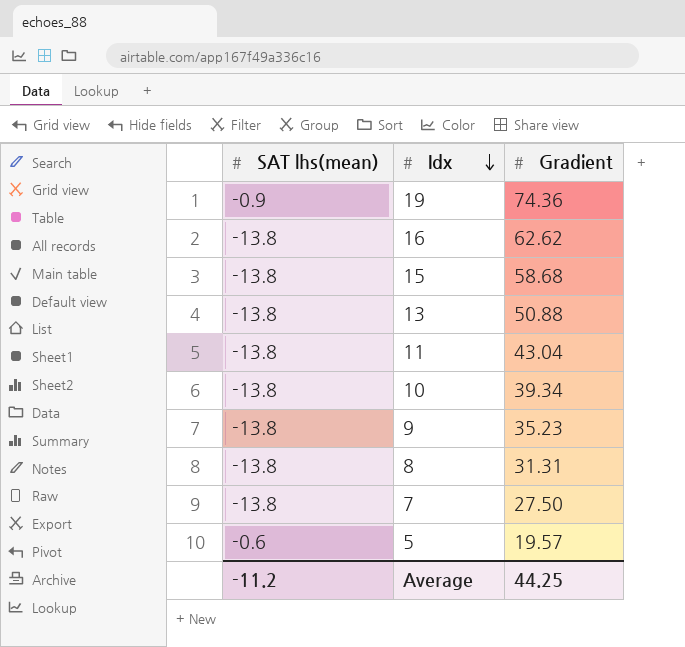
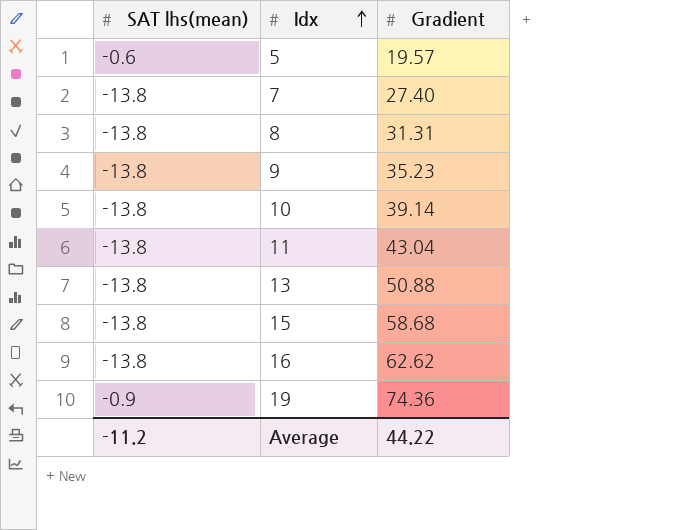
row order: Idx descending -> Idx ascending
7 | Gradient: 27.50 -> 27.40
10 | Gradient: 39.34 -> 39.14
Average | Gradient: 44.25 -> 44.22

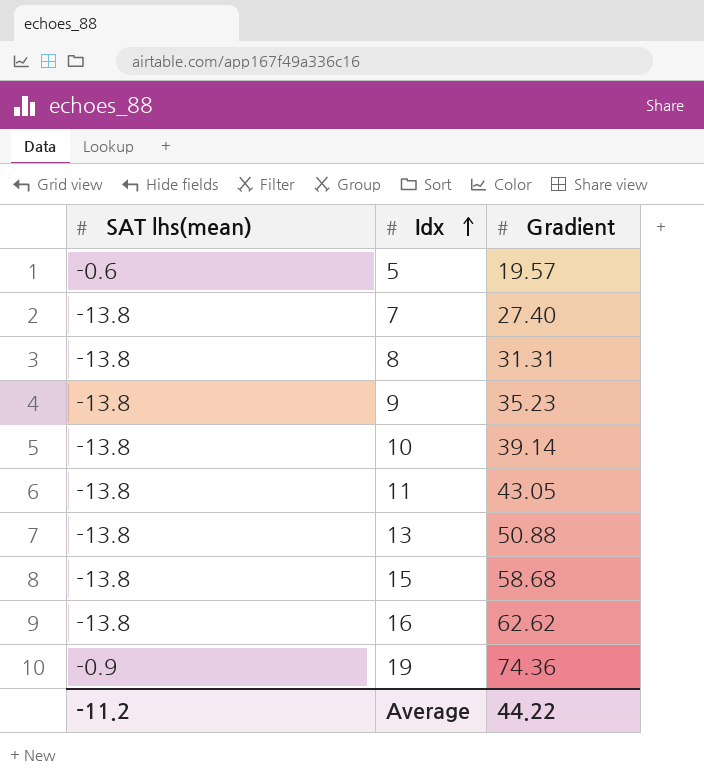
11 | Gradient: 43.04 -> 43.05

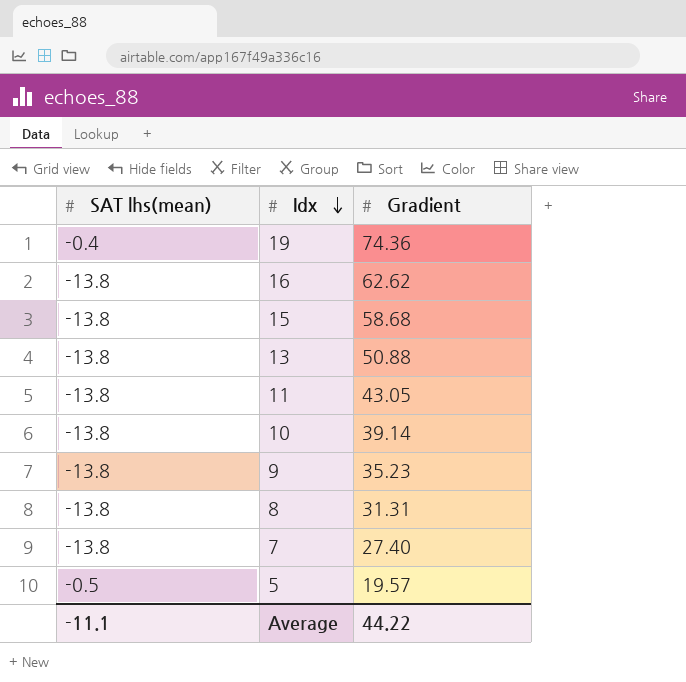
row order: Idx ascending -> Idx descending
19 | SAT lhs(mean): -0.9 -> -0.4
5 | SAT lhs(mean): -0.6 -> -0.5
Average | SAT lhs(mean): -11.2 -> -11.1

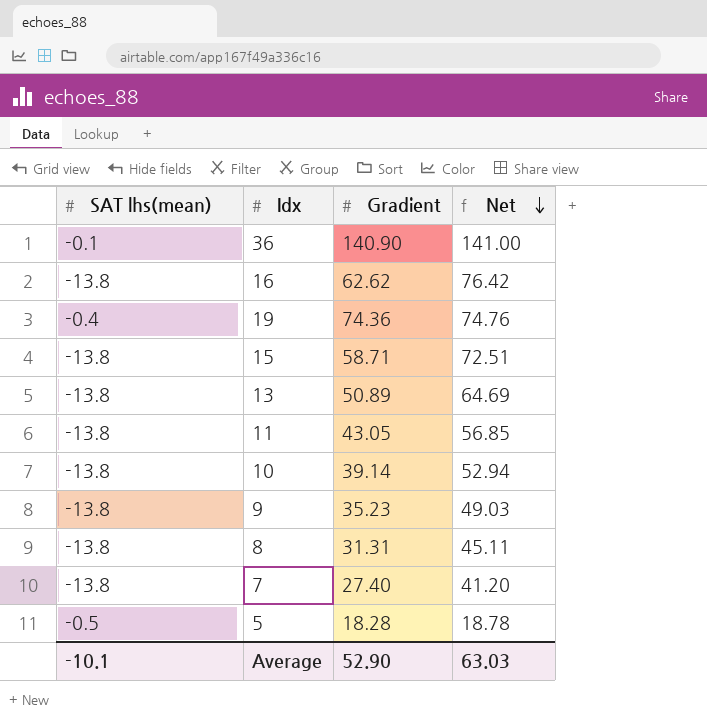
row order: Idx descending -> Net descending
column Net | formula: none -> [Gradient] - [SAT lhs(mean)]
row 36: none -> -0.1 | 140.90 | 141.00
15 | Gradient: 58.68 -> 58.71
13 | Gradient: 50.88 -> 50.89
5 | Gradient: 19.57 -> 18.28
Average | SAT lhs(mean): -11.1 -> -10.1
Average | Gradient: 44.22 -> 52.90

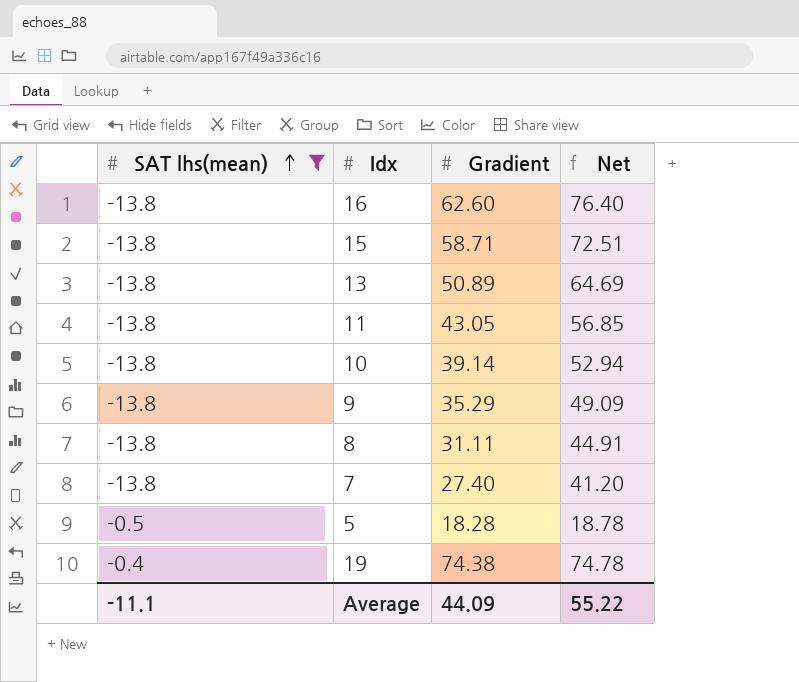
filter: none -> SAT lhs(mean) != -0.1
row order: Net descending -> SAT lhs(mean) ascending
16 | Gradient: 62.62 -> 62.60
16 | Net: 76.42 -> 76.40
9 | Gradient: 35.23 -> 35.29
9 | Net: 49.03 -> 49.09
8 | Gradient: 31.31 -> 31.11
8 | Net: 45.11 -> 44.91
19 | Gradient: 74.36 -> 74.38
19 | Net: 74.76 -> 74.78
Average | SAT lhs(mean): -10.1 -> -11.1
Average | Gradient: 52.90 -> 44.09
Average | Net: 63.03 -> 55.22

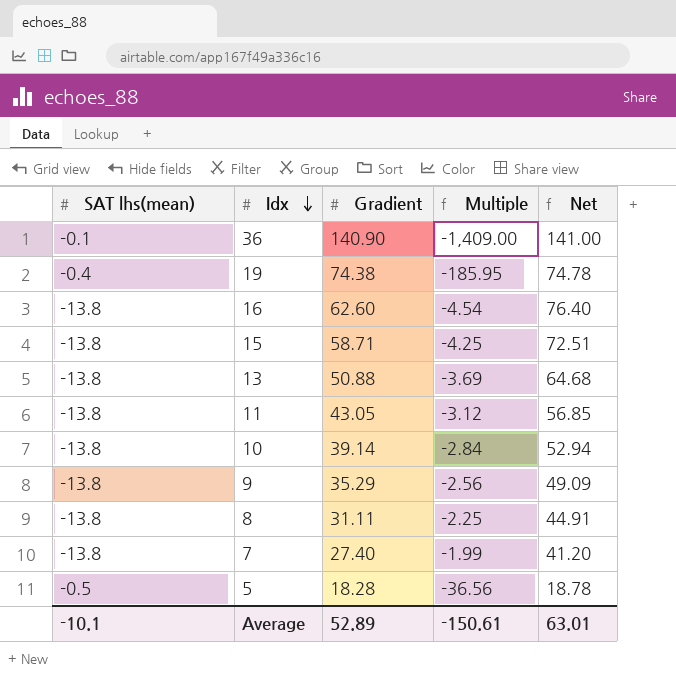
filter: SAT lhs(mean) != -0.1 -> none
row order: SAT lhs(mean) ascending -> Idx descending
column Multiple | formula: none -> [Gradient] / [SAT lhs(mean)]
13 | Gradient: 50.89 -> 50.88
13 | Net: 64.69 -> 64.68
Average | SAT lhs(mean): -11.1 -> -10.1
Average | Gradient: 44.09 -> 52.89
Average | Net: 55.22 -> 63.01

